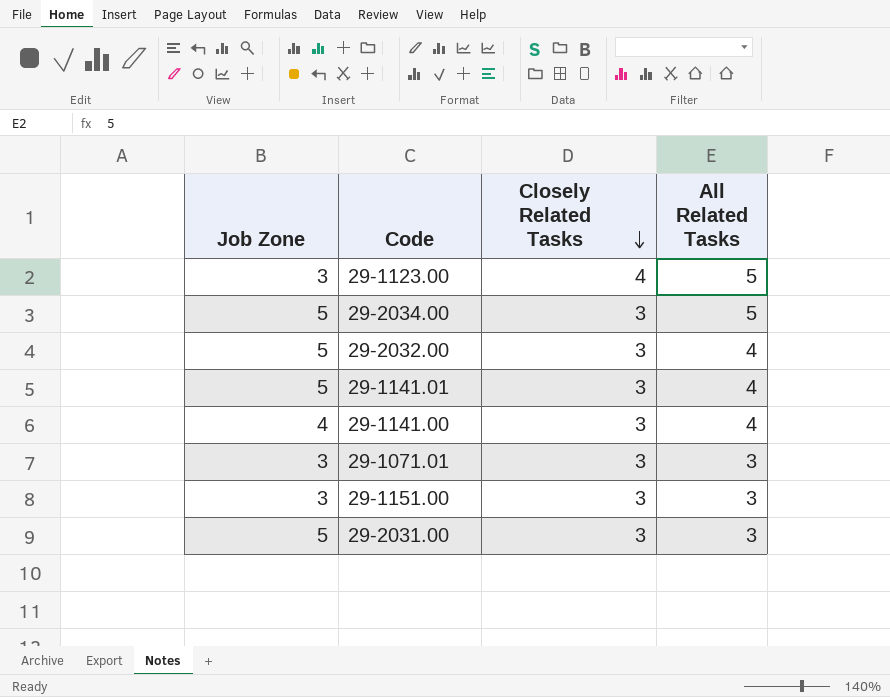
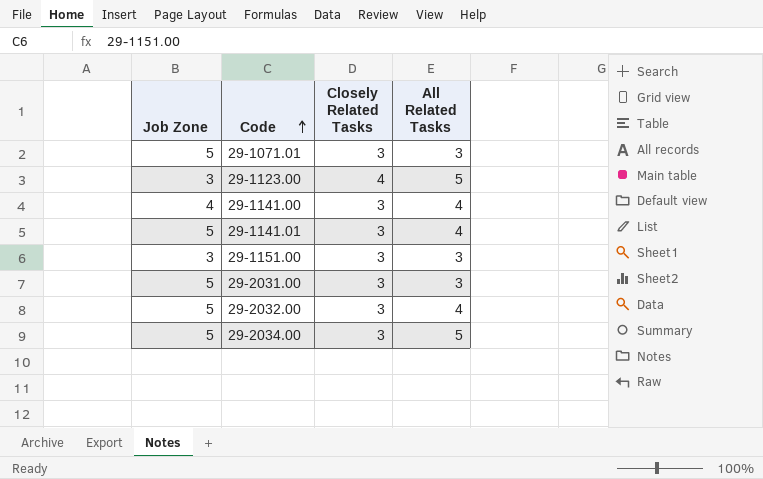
row order: Closely Related Tasks descending -> Code ascending
29-1071.01 | Job Zone: 3 -> 5

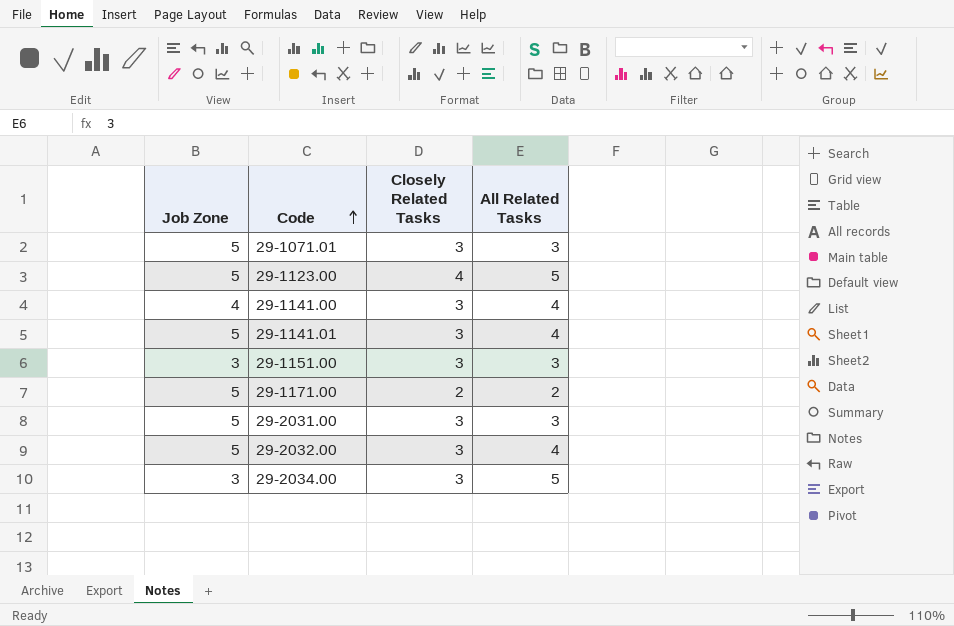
29-1123.00 | Job Zone: 3 -> 5
row 29-1171.00: none -> 5 | 2 | 2
29-2034.00 | Job Zone: 5 -> 3

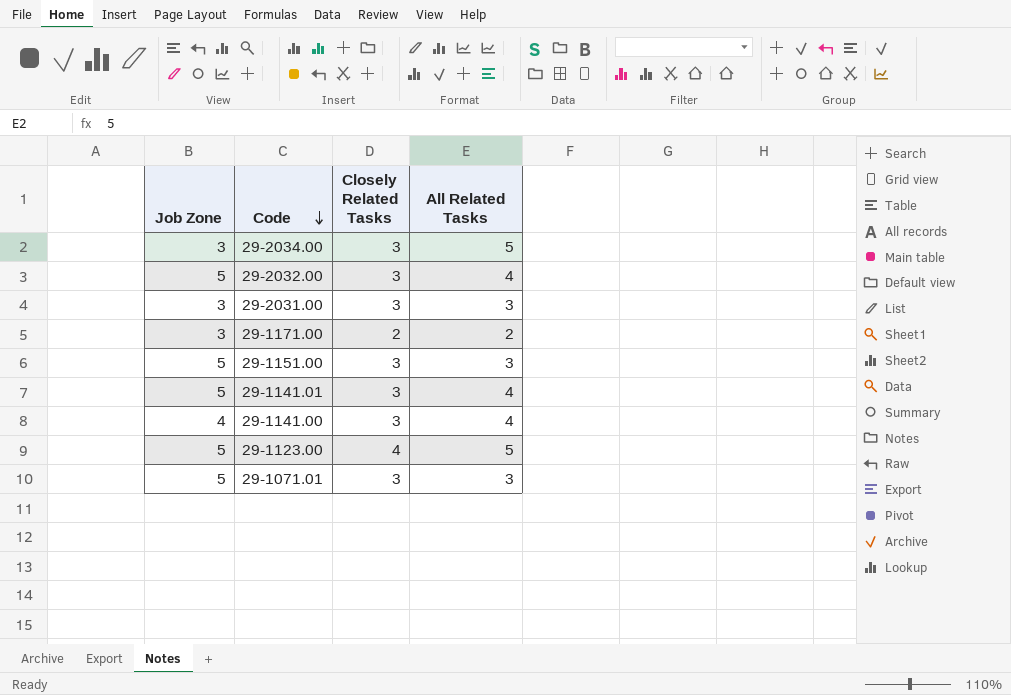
row order: Code ascending -> Code descending
29-2031.00 | Job Zone: 5 -> 3
29-1171.00 | Job Zone: 5 -> 3
29-1151.00 | Job Zone: 3 -> 5

